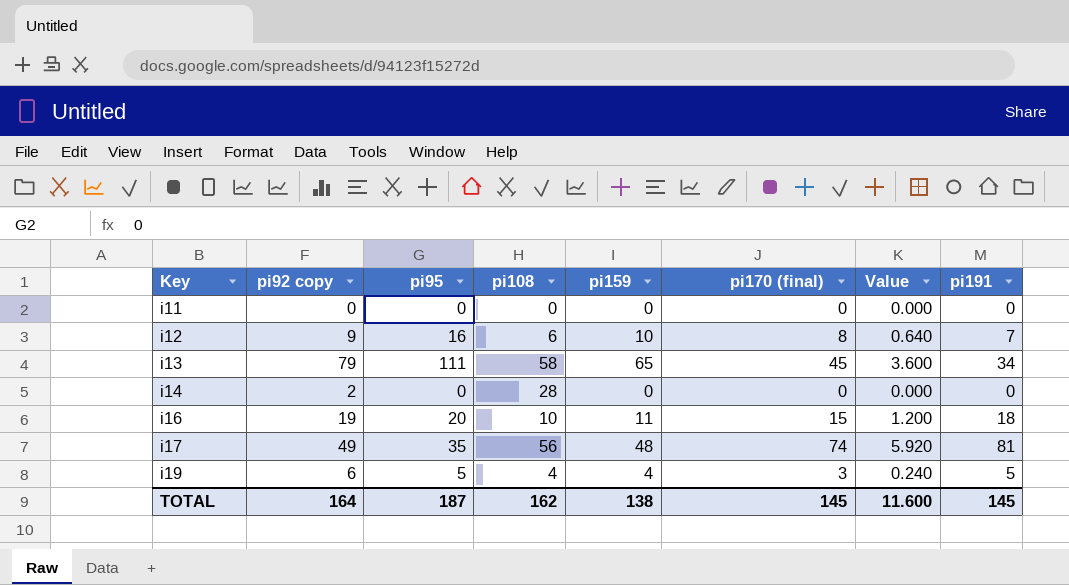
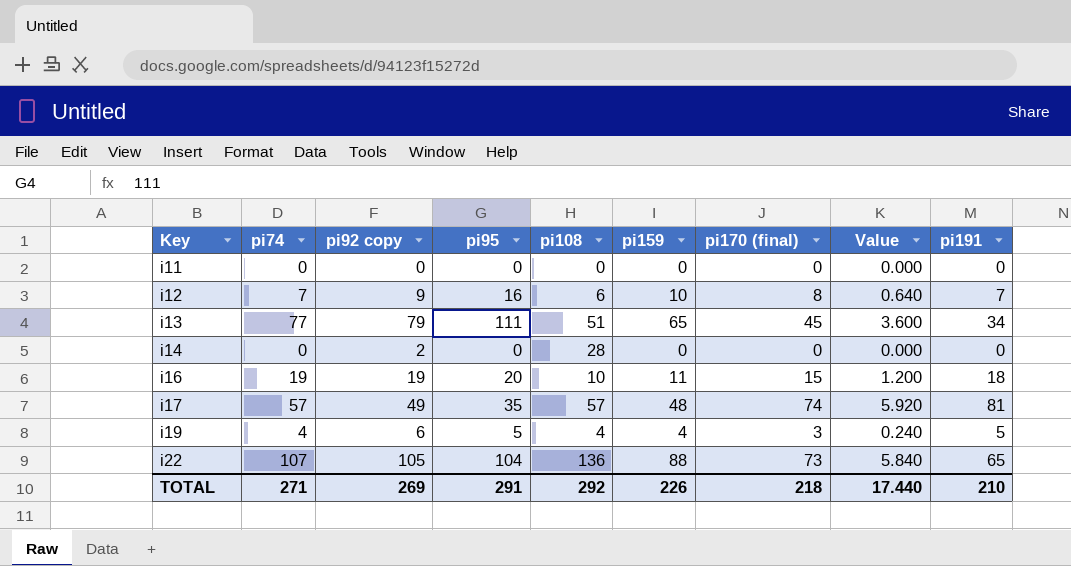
column pi74 | position: none -> 2
i13 | pi108: 58 -> 51
i17 | pi108: 56 -> 57
row i22: none -> 107 | 105 | 104 | 136 | 88 | 73 | 5.840 | 65
TOTAL | pi92 copy: 164 -> 269
TOTAL | pi95: 187 -> 291
TOTAL | pi108: 162 -> 292
TOTAL | pi159: 138 -> 226
TOTAL | pi170 (final): 145 -> 218
TOTAL | Value: 11.600 -> 17.440
TOTAL | pi191: 145 -> 210

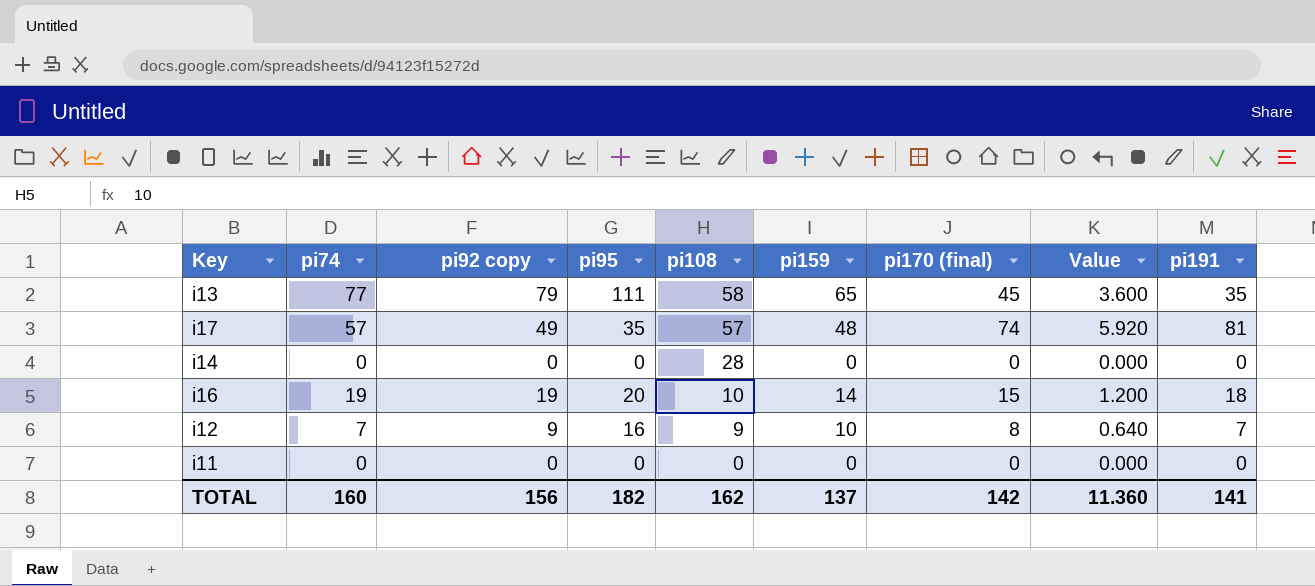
row order: Key ascending -> pi108 descending
row i19: 4 | 6 | 5 | 4 | 4 | 3 | 0.240 | 5 -> none
row i22: 107 | 105 | 104 | 136 | 88 | 73 | 5.840 | 65 -> none
i13 | pi108: 51 -> 58
i13 | pi191: 34 -> 35
i14 | pi92 copy: 2 -> 0
i16 | pi159: 11 -> 14
i12 | pi108: 6 -> 9
TOTAL | pi74: 271 -> 160
TOTAL | pi92 copy: 269 -> 156
TOTAL | pi95: 291 -> 182
TOTAL | pi108: 292 -> 162
TOTAL | pi159: 226 -> 137
TOTAL | pi170 (final): 218 -> 142
TOTAL | Value: 17.440 -> 11.360
TOTAL | pi191: 210 -> 141

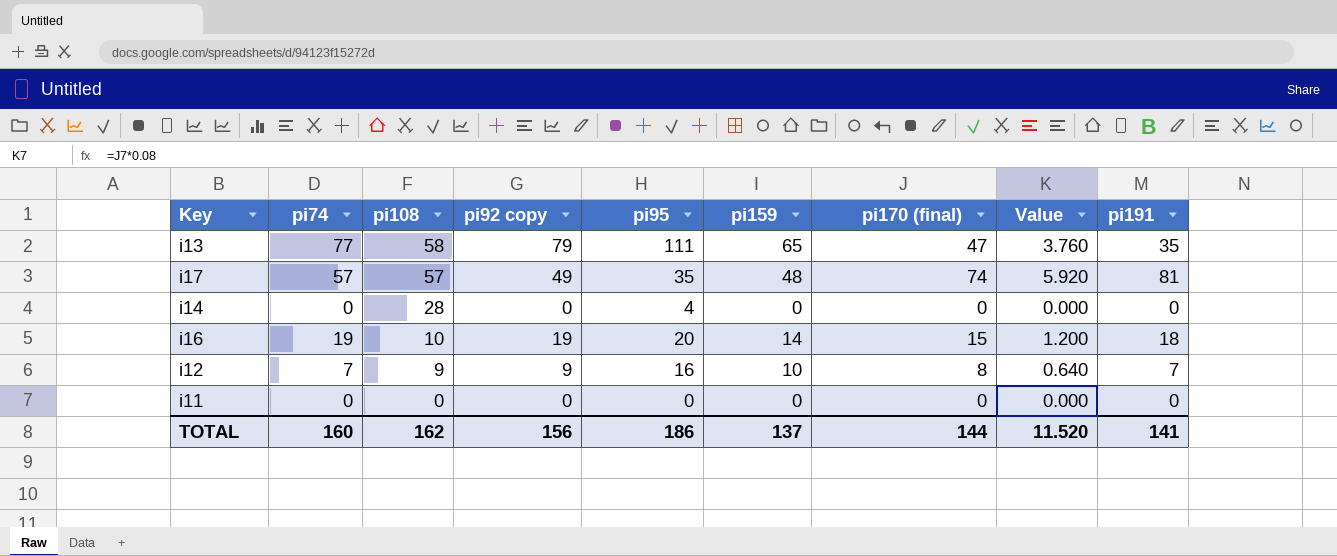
column pi108 | position: 5 -> 3
i13 | pi170 (final): 45 -> 47
i13 | Value: 3.600 -> 3.760
i14 | pi95: 0 -> 4
TOTAL | pi95: 182 -> 186
TOTAL | pi170 (final): 142 -> 144
TOTAL | Value: 11.360 -> 11.520

